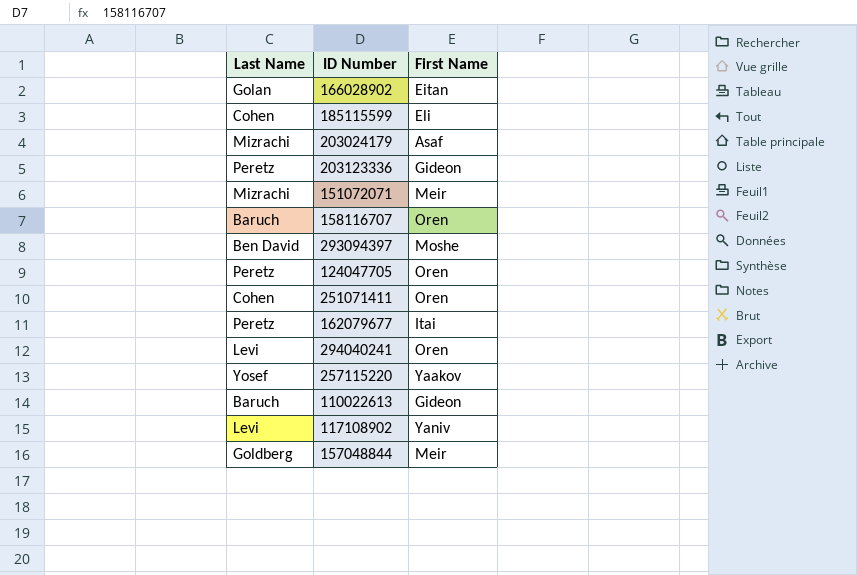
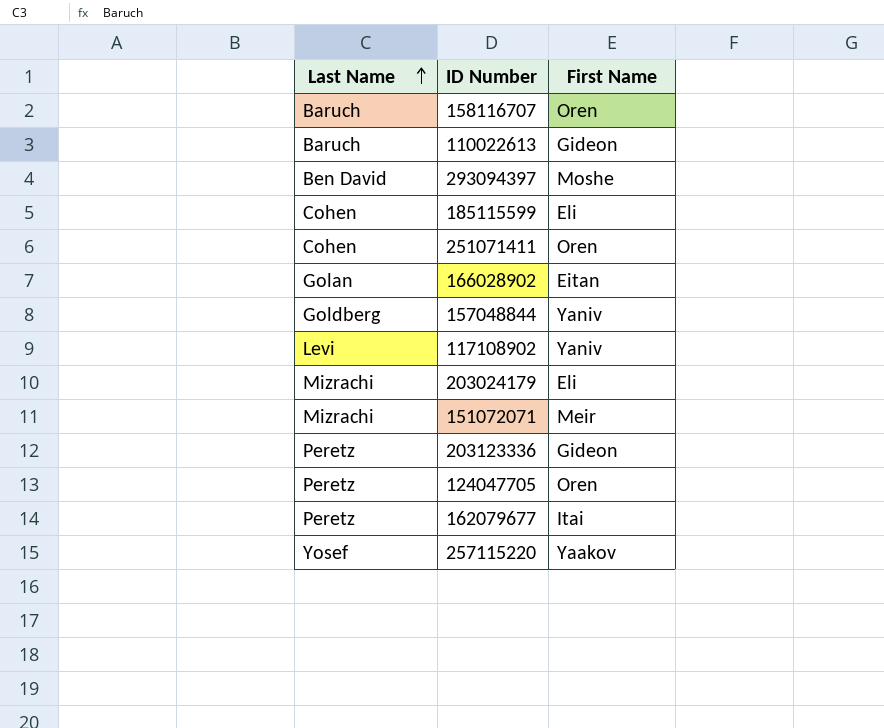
row order: none -> Last Name ascending
row 294040241: Levi | Oren -> none
157048844 | First Name: Meir -> Yaniv
203024179 | First Name: Asaf -> Eli

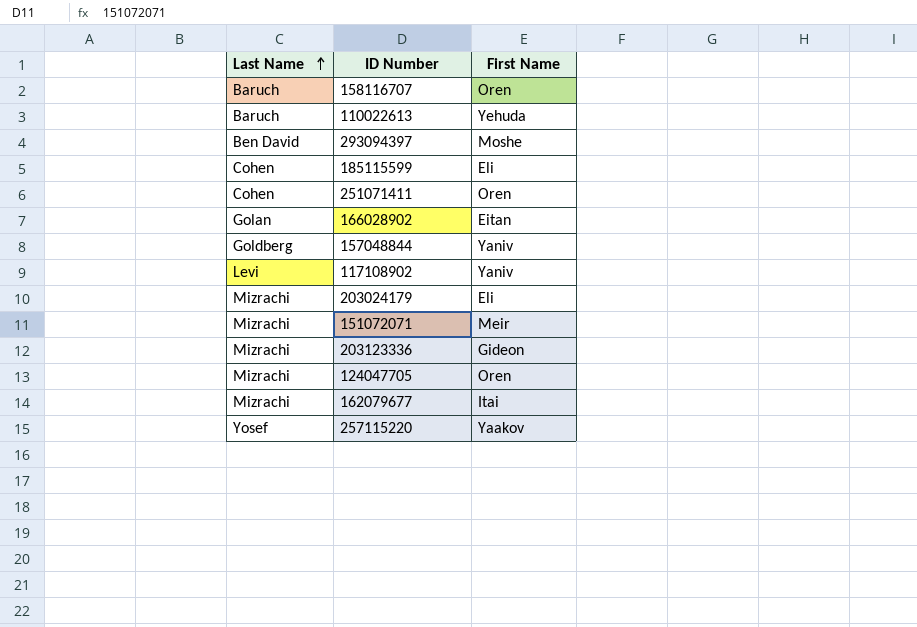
110022613 | First Name: Gideon -> Yehuda
203123336 | Last Name: Peretz -> Mizrachi
124047705 | Last Name: Peretz -> Mizrachi
162079677 | Last Name: Peretz -> Mizrachi

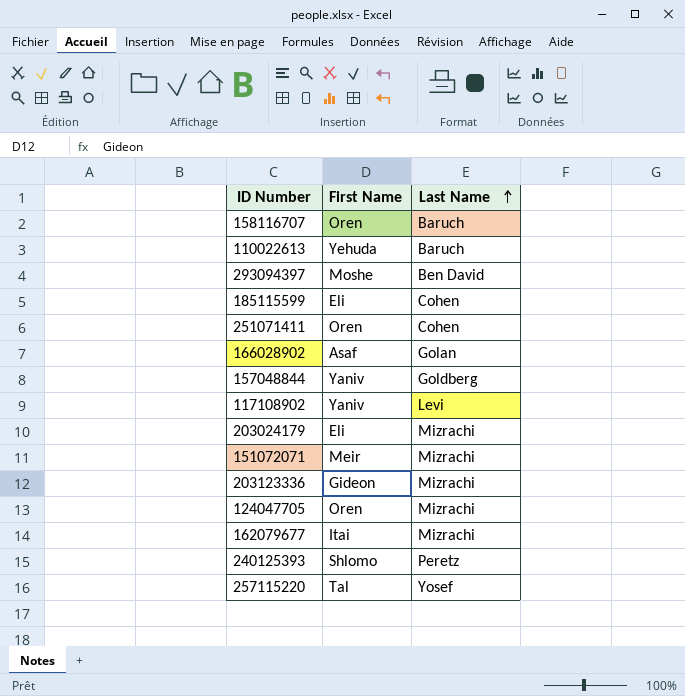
column Last Name | position: 1 -> 3
166028902 | First Name: Eitan -> Asaf
row 240125393: none -> Shlomo | Peretz
257115220 | First Name: Yaakov -> Tal

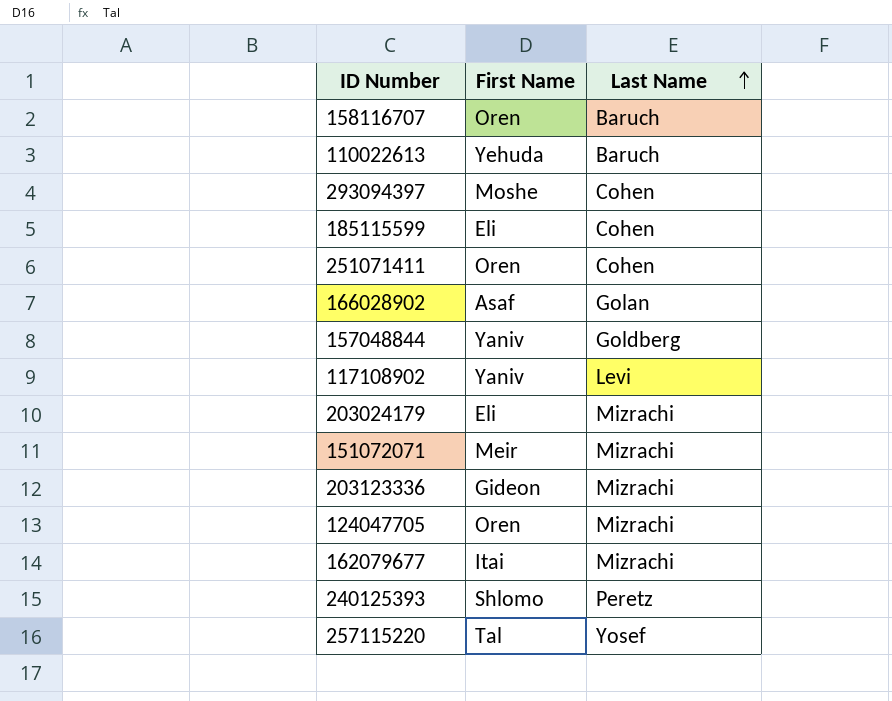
293094397 | Last Name: Ben David -> Cohen

